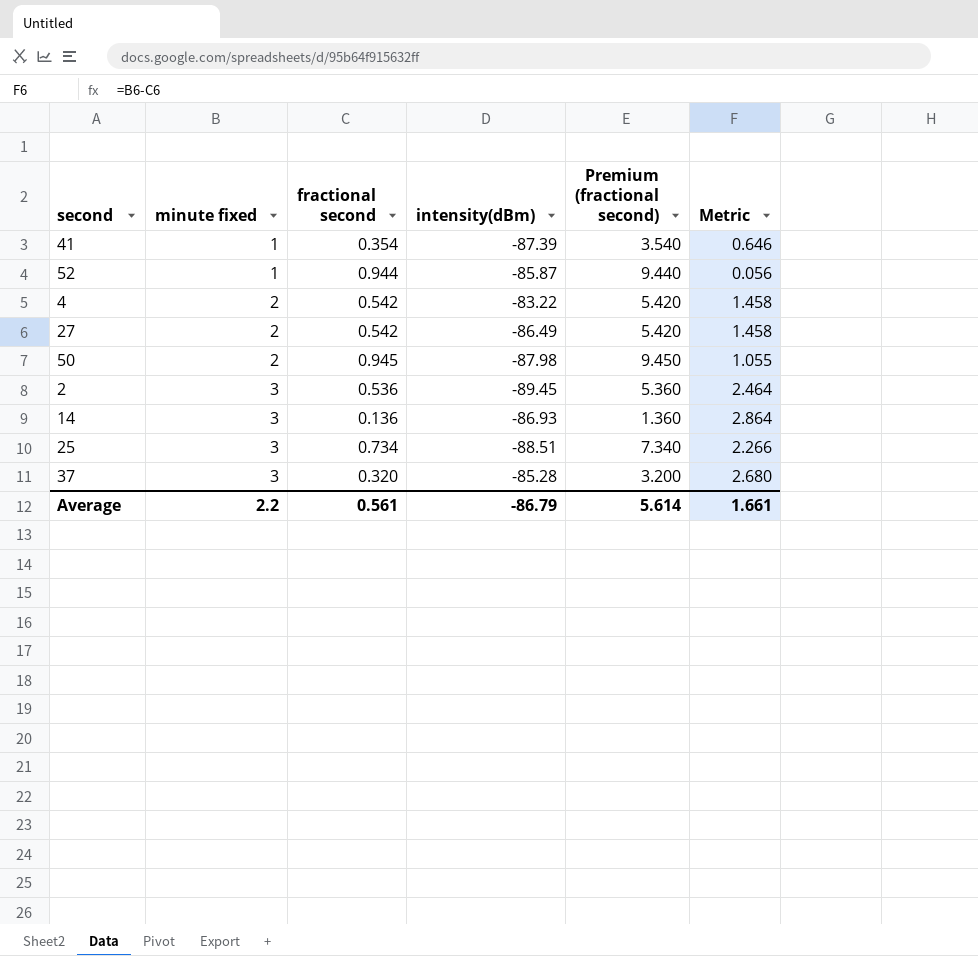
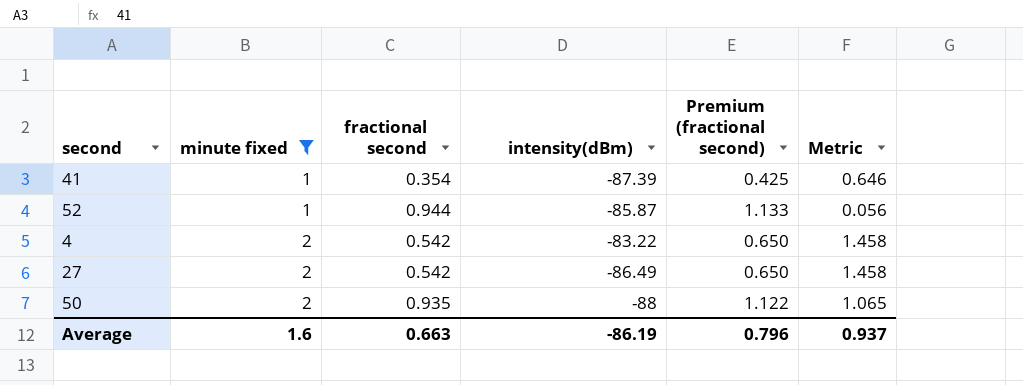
filter: none -> minute fixed != 3
column Premium (fractional second) | formula: [fractional second] * 10 -> [fractional second] * 1.2
50 | fractional second: 0.945 -> 0.935
50 | intensity(dBm): -87.98 -> -88
50 | Metric: 1.055 -> 1.065
Average | minute fixed: 2.2 -> 1.6
Average | fractional second: 0.561 -> 0.663
Average | intensity(dBm): -86.79 -> -86.19
Average | Premium (fractional second): 5.614 -> 0.796
Average | Metric: 1.661 -> 0.937

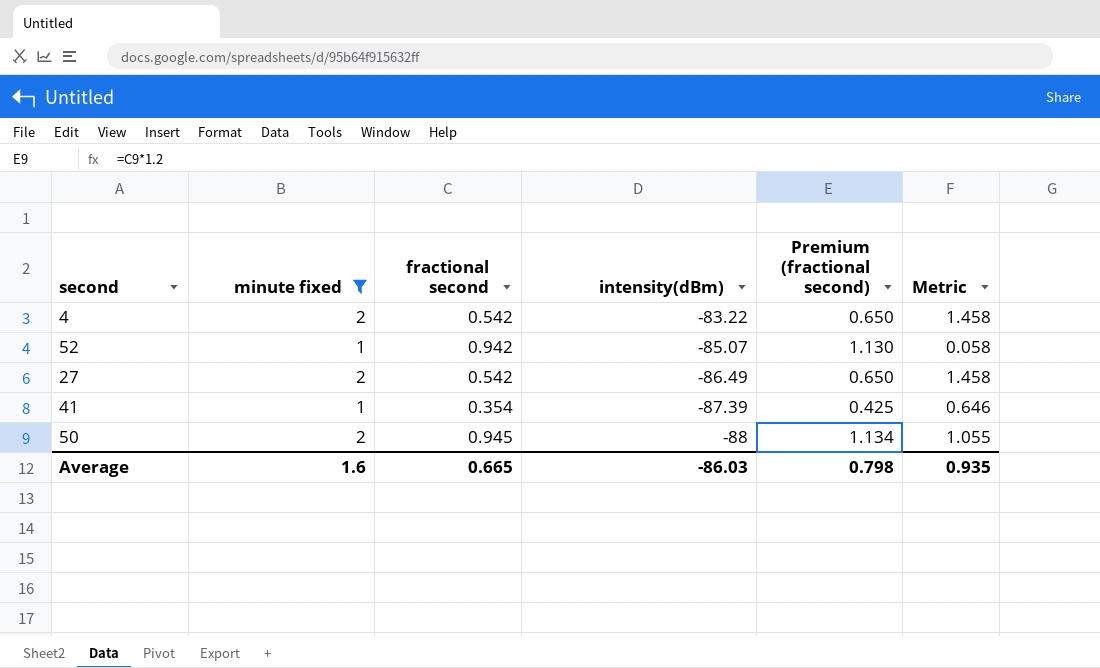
row order: minute fixed ascending -> intensity(dBm) descending
52 | fractional second: 0.944 -> 0.942
52 | intensity(dBm): -85.87 -> -85.07
52 | Premium (fractional second): 1.133 -> 1.130
52 | Metric: 0.056 -> 0.058
50 | fractional second: 0.935 -> 0.945
50 | Premium (fractional second): 1.122 -> 1.134
50 | Metric: 1.065 -> 1.055
Average | fractional second: 0.663 -> 0.665
Average | intensity(dBm): -86.19 -> -86.03
Average | Premium (fractional second): 0.796 -> 0.798
Average | Metric: 0.937 -> 0.935

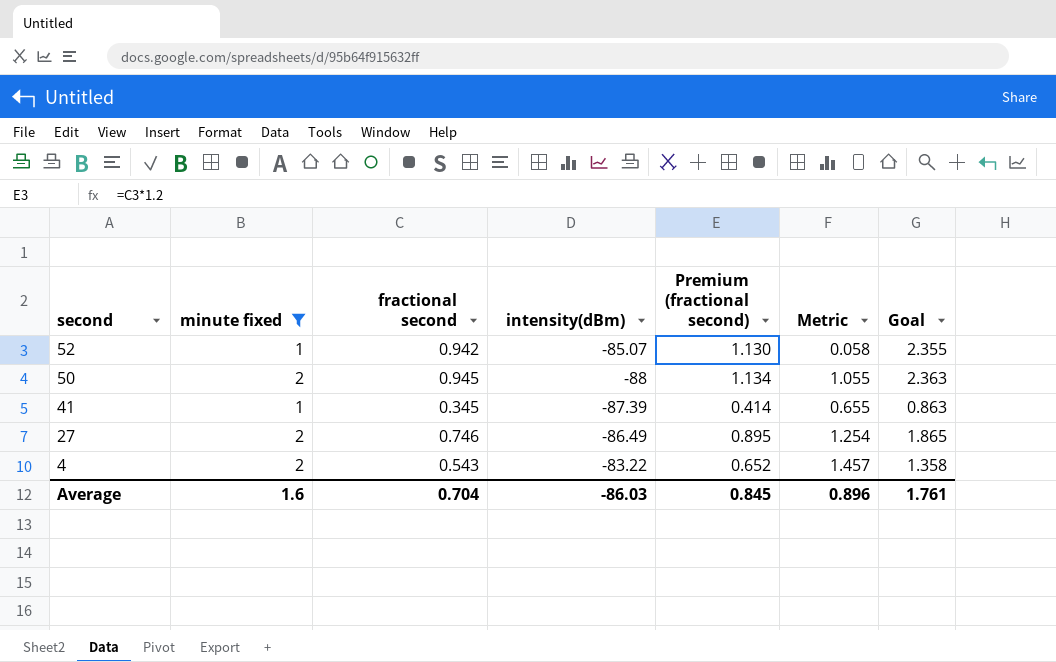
row order: intensity(dBm) descending -> second descending
column Goal | formula: none -> [fractional second] * 2.5
41 | fractional second: 0.354 -> 0.345
41 | Premium (fractional second): 0.425 -> 0.414
41 | Metric: 0.646 -> 0.655
27 | fractional second: 0.542 -> 0.746
27 | Premium (fractional second): 0.650 -> 0.895
27 | Metric: 1.458 -> 1.254
4 | fractional second: 0.542 -> 0.543
4 | Premium (fractional second): 0.650 -> 0.652
4 | Metric: 1.458 -> 1.457
Average | fractional second: 0.665 -> 0.704
Average | Premium (fractional second): 0.798 -> 0.845
Average | Metric: 0.935 -> 0.896

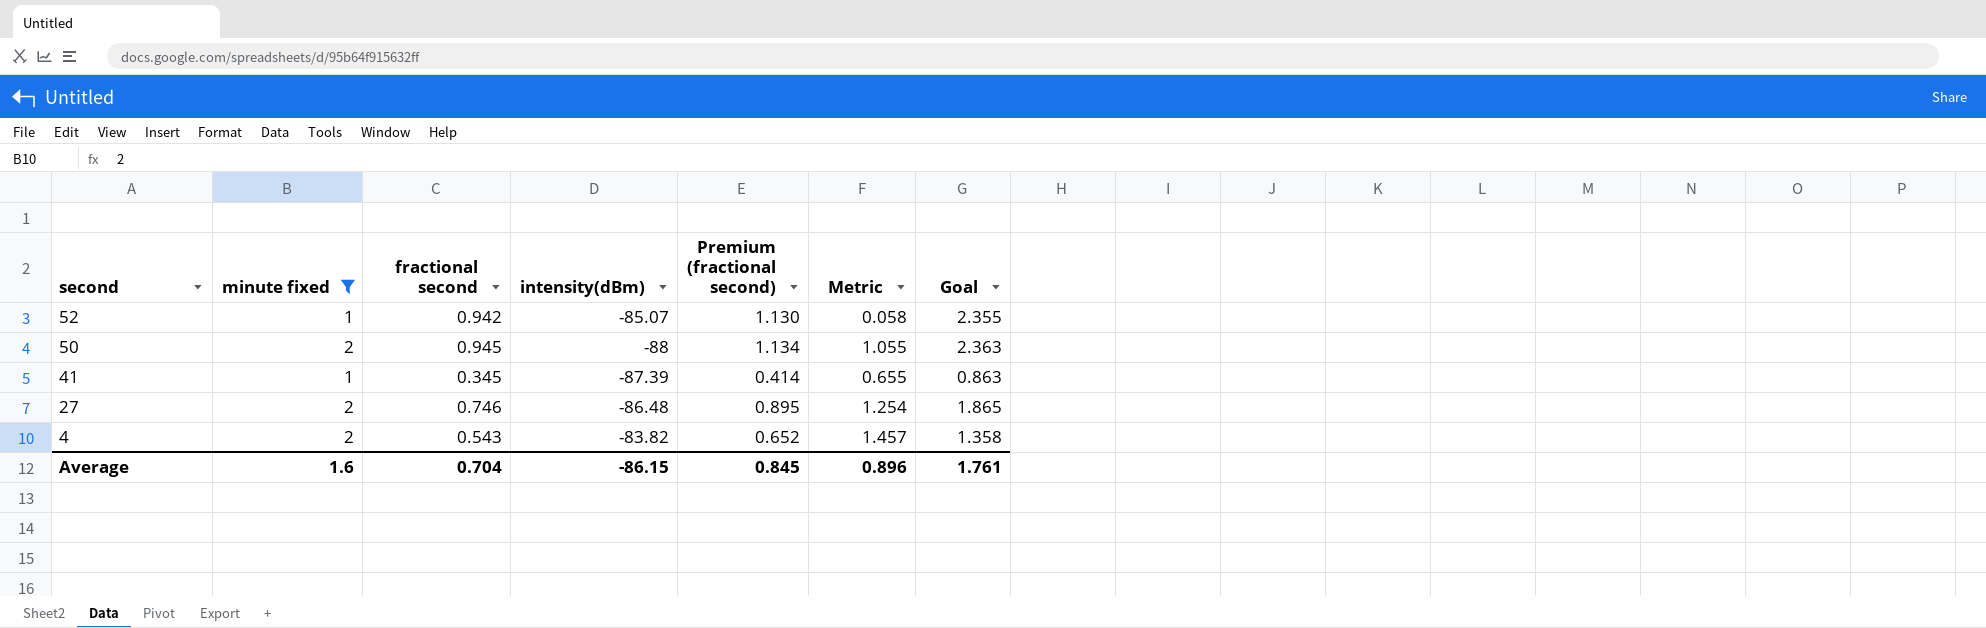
27 | intensity(dBm): -86.49 -> -86.48
4 | intensity(dBm): -83.22 -> -83.82
Average | intensity(dBm): -86.03 -> -86.15

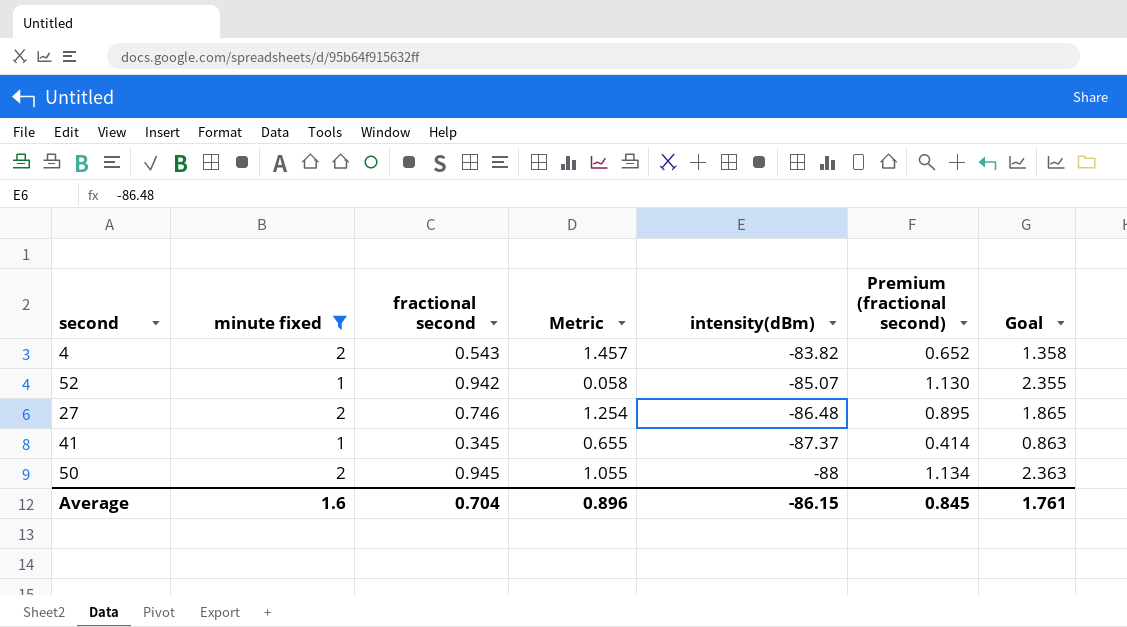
row order: second descending -> intensity(dBm) descending
column Metric | position: 6 -> 4
41 | intensity(dBm): -87.39 -> -87.37

